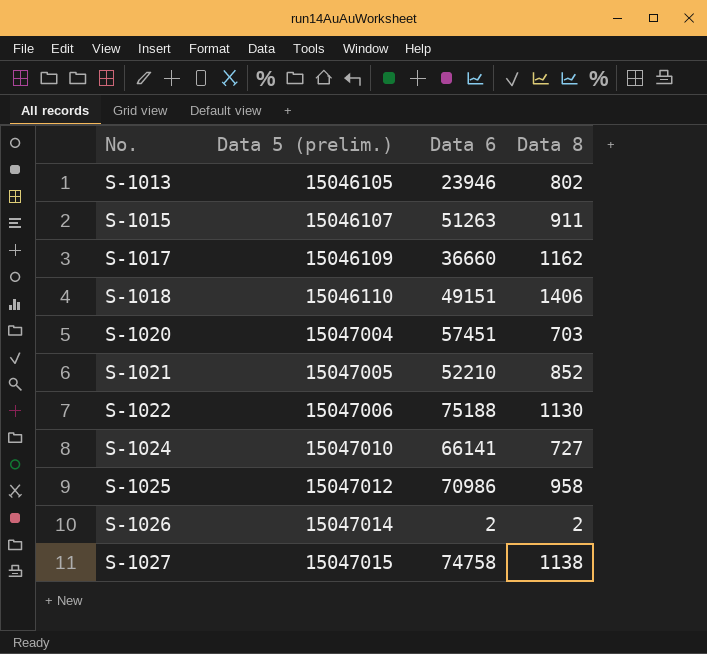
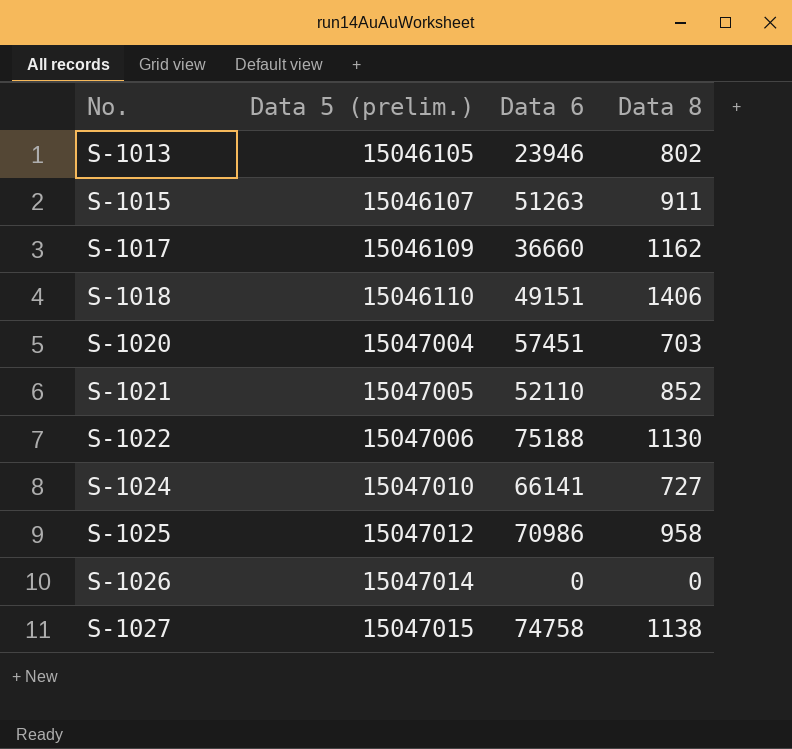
S-1021 | Data 6: 52210 -> 52110
S-1026 | Data 6: 2 -> 0
S-1026 | Data 8: 2 -> 0

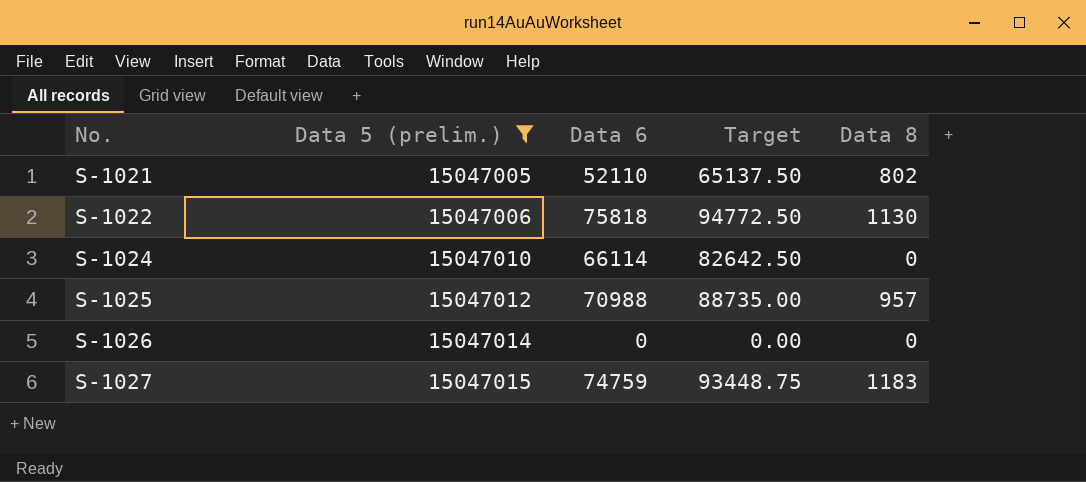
filter: none -> Data 5 (prelim.) >= 15047005
column Target | formula: none -> [Data 6] * 1.25
S-1021 | Data 8: 852 -> 802
S-1022 | Data 6: 75188 -> 75818
S-1024 | Data 6: 66141 -> 66114
S-1024 | Data 8: 727 -> 0
S-1025 | Data 6: 70986 -> 70988
S-1025 | Data 8: 958 -> 957
S-1027 | Data 6: 74758 -> 74759
S-1027 | Data 8: 1138 -> 1183

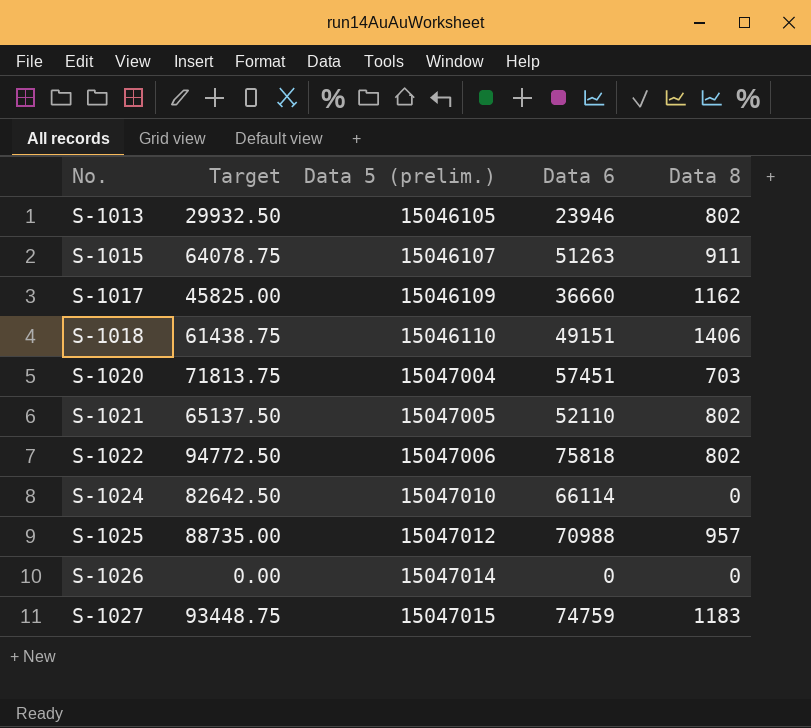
filter: Data 5 (prelim.) >= 15047005 -> none
column Target | position: 4 -> 2
S-1022 | Data 8: 1130 -> 802

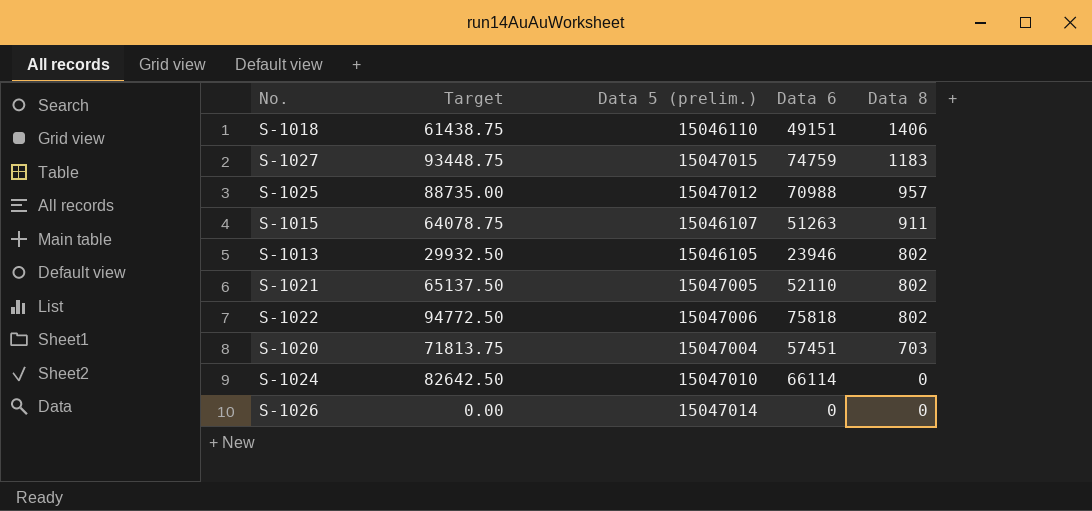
row order: No. ascending -> Data 8 descending
row S-1017: 45825.00 | 15046109 | 36660 | 1162 -> none

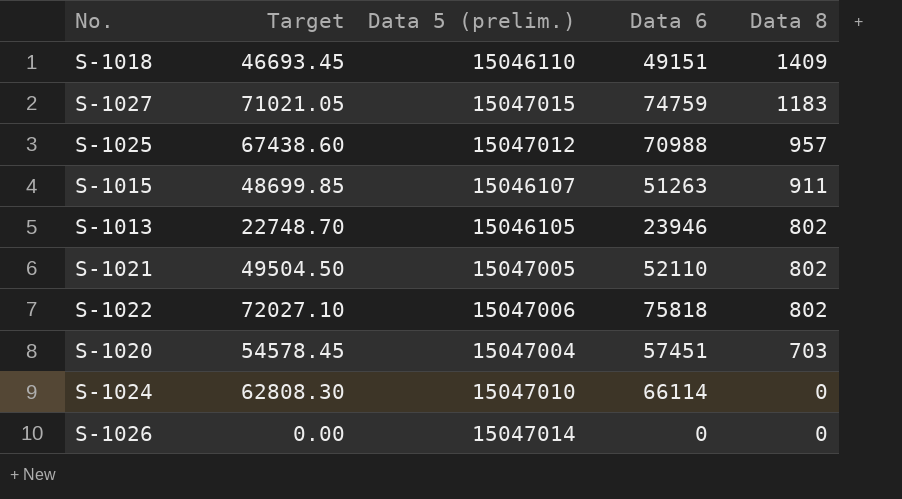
column Target | formula: [Data 6] * 1.25 -> [Data 6] * 0.95
S-1018 | Data 8: 1406 -> 1409

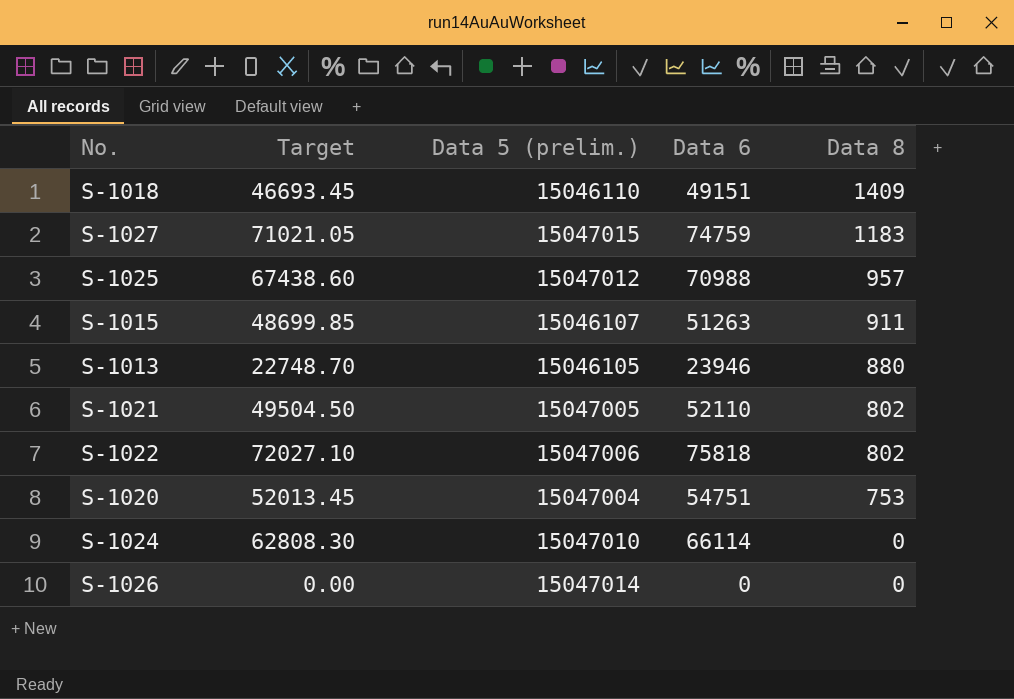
S-1013 | Data 8: 802 -> 880
S-1020 | Target: 54578.45 -> 52013.45
S-1020 | Data 6: 57451 -> 54751
S-1020 | Data 8: 703 -> 753

